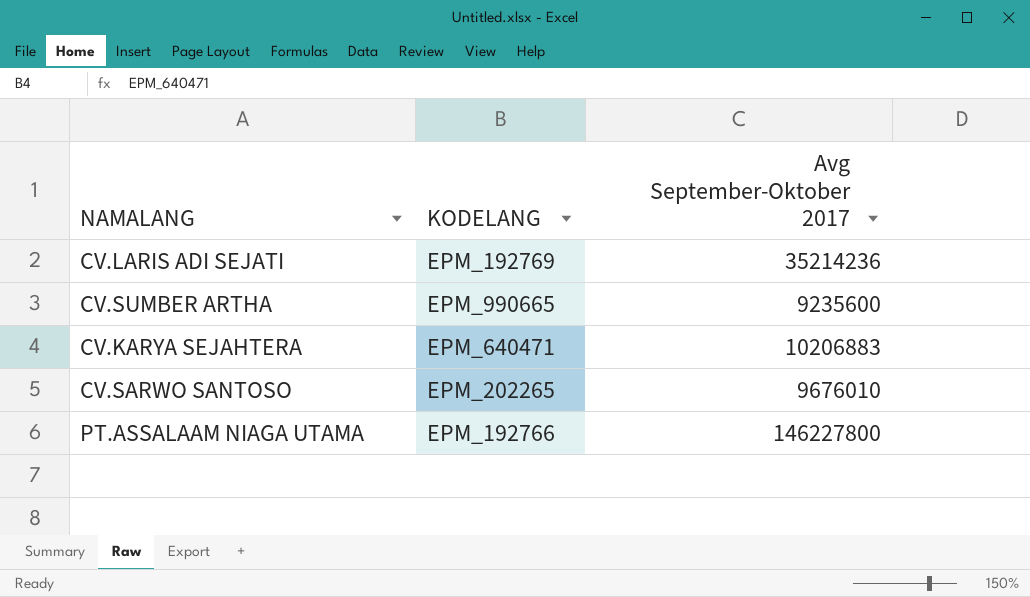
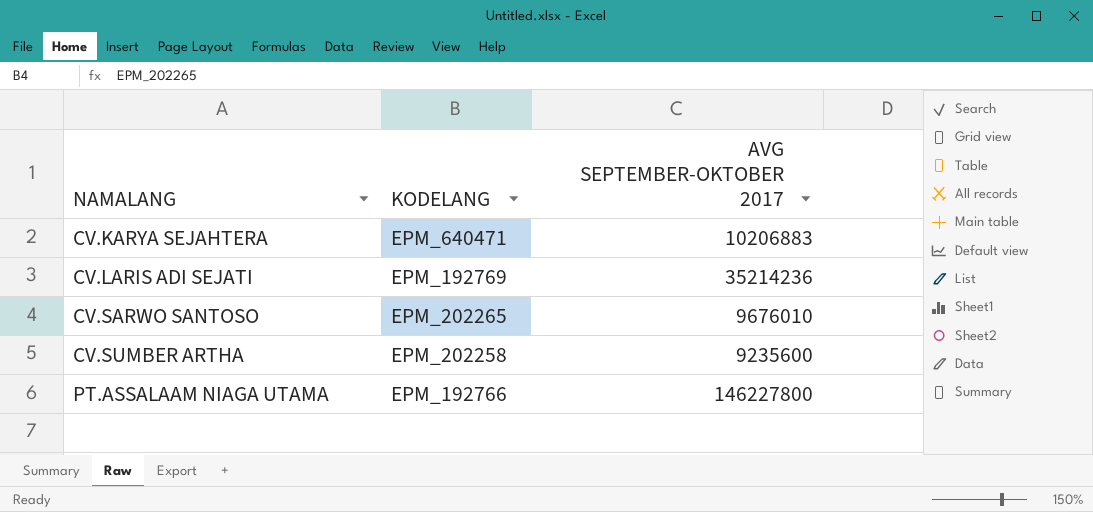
row order: none -> NAMALANG ascending
column name: Avg September-Oktober 2017 -> AVG SEPTEMBER-OKTOBER 2017
CV.SUMBER ARTHA | KODELANG: EPM_990665 -> EPM_202258

